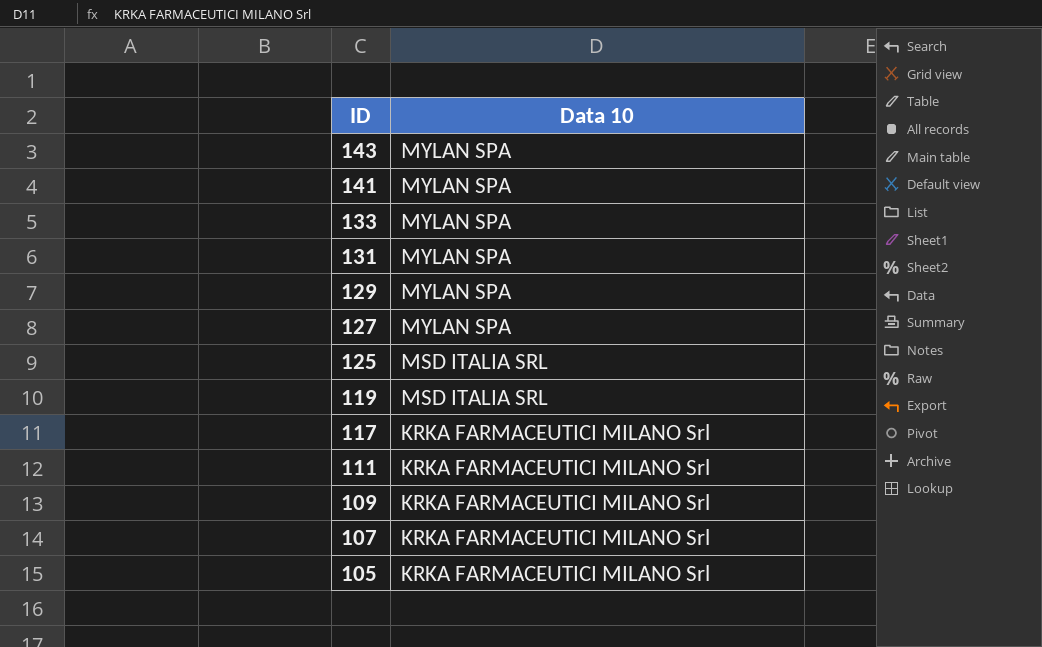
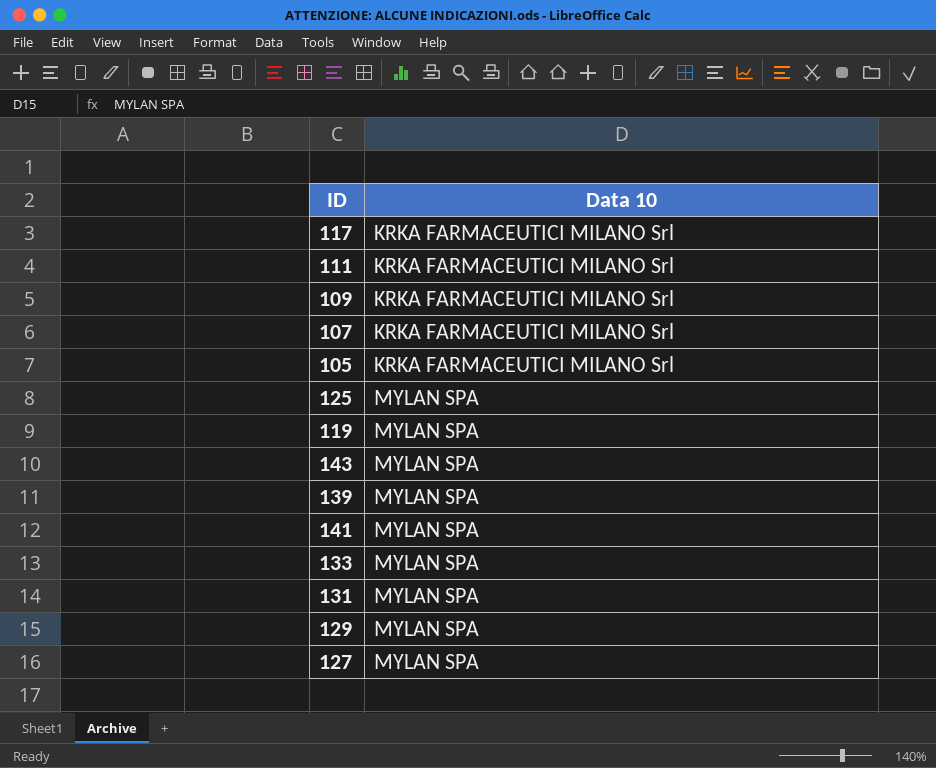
row order: ID descending -> Data 10 ascending
125 | Data 10: MSD ITALIA SRL -> MYLAN SPA
119 | Data 10: MSD ITALIA SRL -> MYLAN SPA
row 139: none -> MYLAN SPA

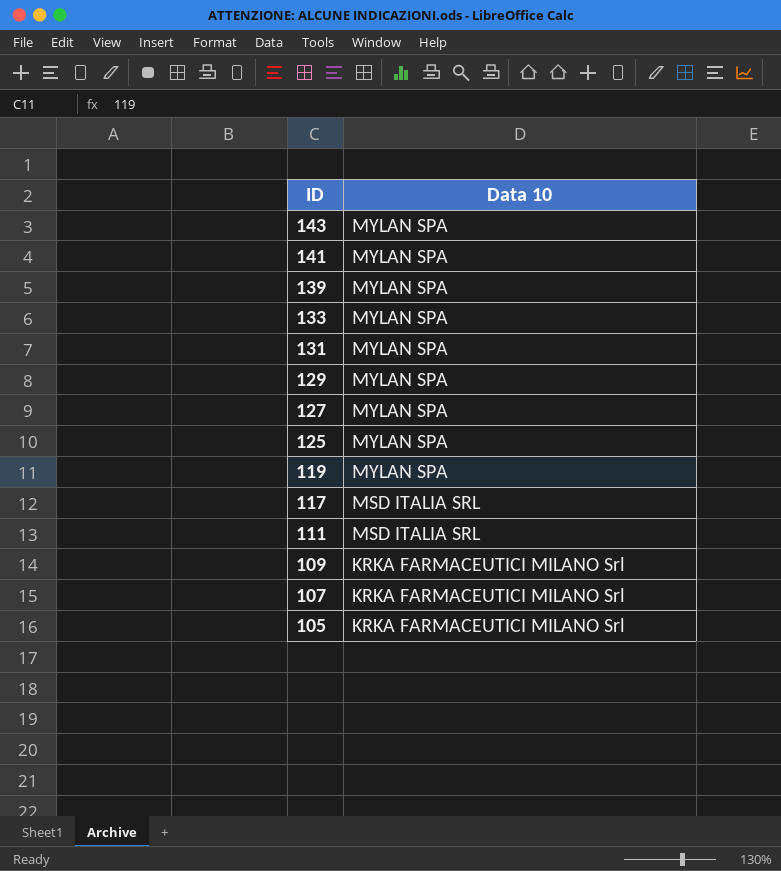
row order: Data 10 ascending -> ID descending
117 | Data 10: KRKA FARMACEUTICI MILANO Srl -> MSD ITALIA SRL
111 | Data 10: KRKA FARMACEUTICI MILANO Srl -> MSD ITALIA SRL

